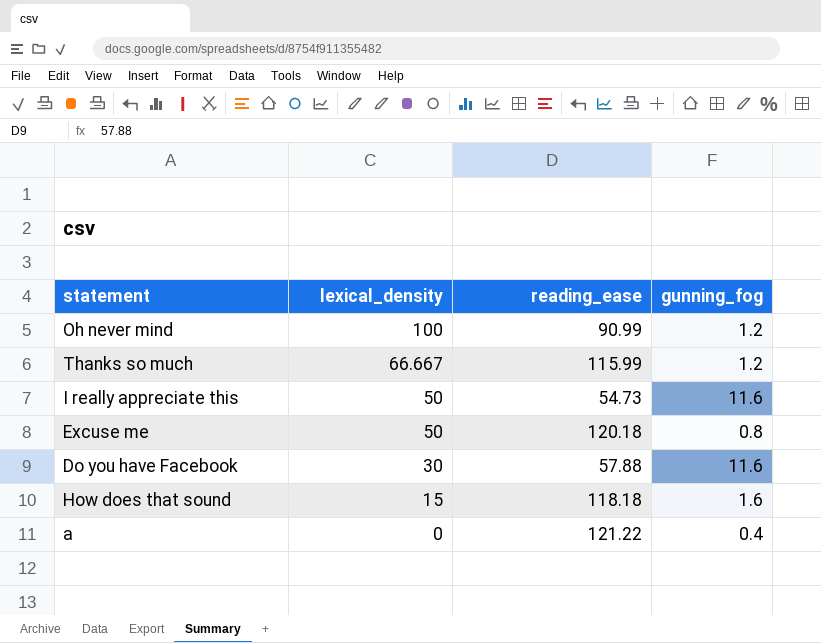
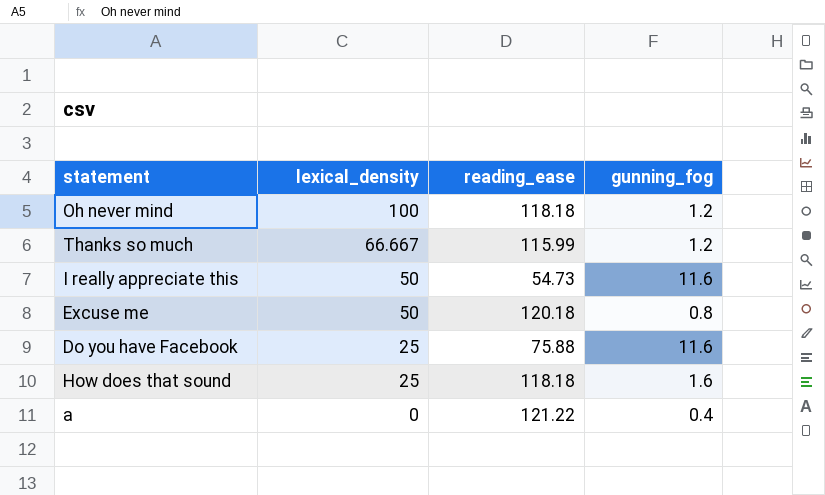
Oh never mind | reading_ease: 90.99 -> 118.18
Do you have Facebook | lexical_density: 30 -> 25
Do you have Facebook | reading_ease: 57.88 -> 75.88
How does that sound | lexical_density: 15 -> 25

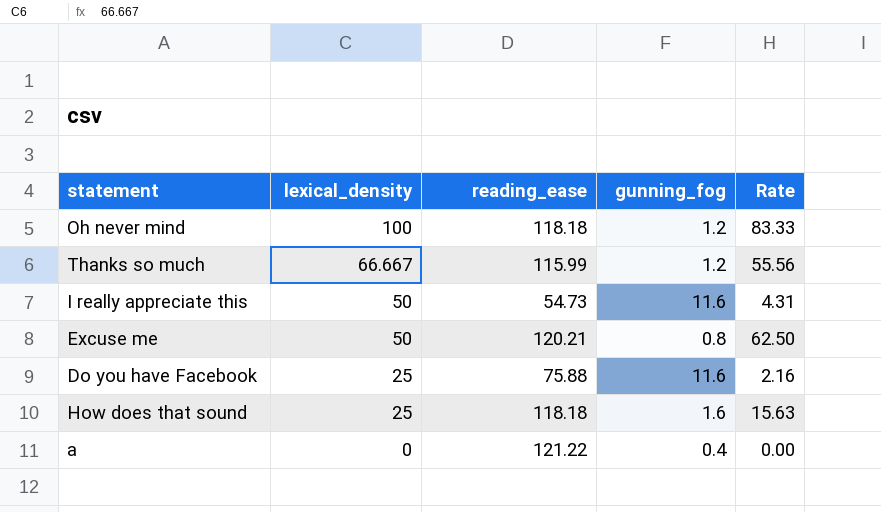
column Rate | formula: none -> [lexical_density] / [gunning_fog]
Excuse me | reading_ease: 120.18 -> 120.21

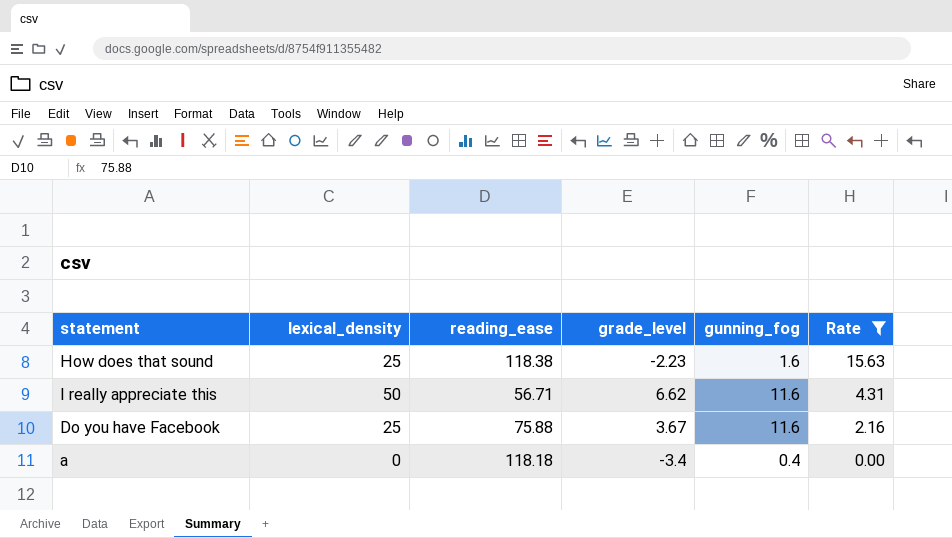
filter: none -> Rate <= 15.63
row order: lexical_density descending -> Rate descending
column grade_level | position: none -> 4
How does that sound | reading_ease: 118.18 -> 118.38
I really appreciate this | reading_ease: 54.73 -> 56.71
a | reading_ease: 121.22 -> 118.18

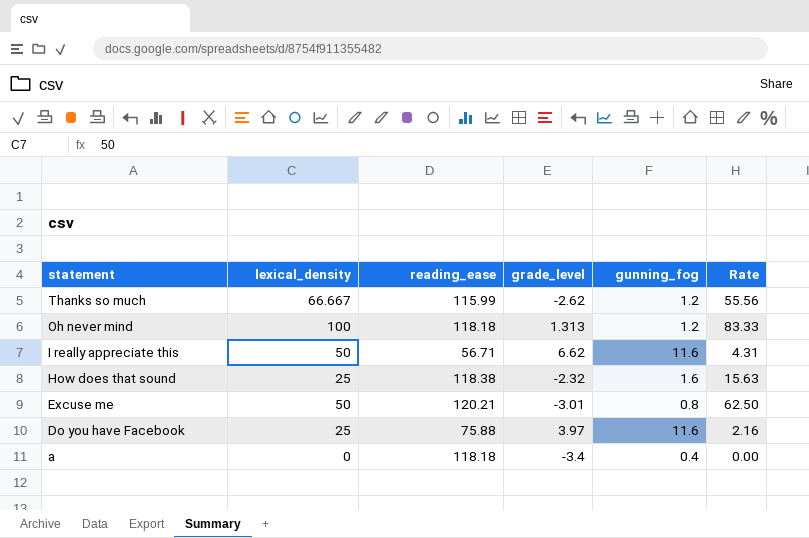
filter: Rate <= 15.63 -> none
row order: Rate descending -> statement descending
How does that sound | grade_level: -2.23 -> -2.32
Do you have Facebook | grade_level: 3.67 -> 3.97

